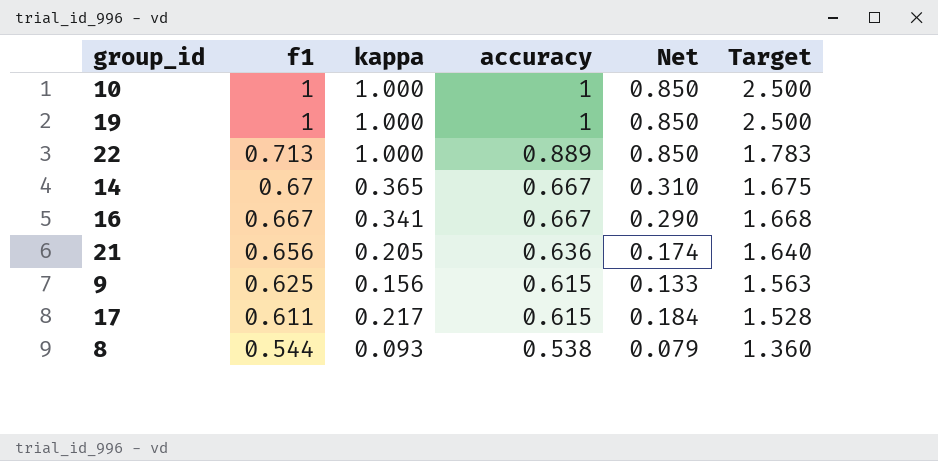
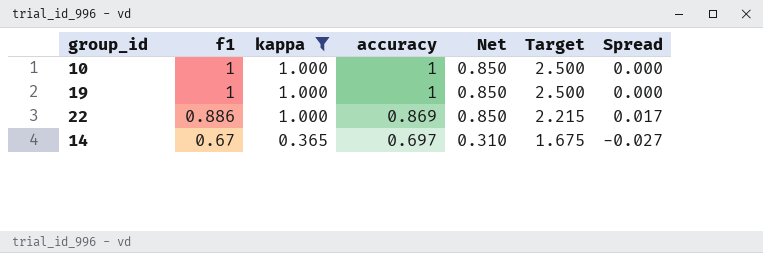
filter: none -> kappa >= 0.365
column Spread | formula: none -> [f1] - [accuracy]
22 | f1: 0.713 -> 0.886
22 | accuracy: 0.889 -> 0.869
22 | Target: 1.783 -> 2.215
14 | accuracy: 0.667 -> 0.697

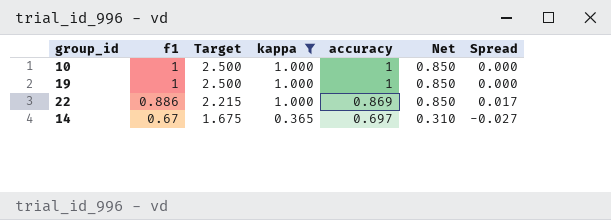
column Target | position: 6 -> 3

